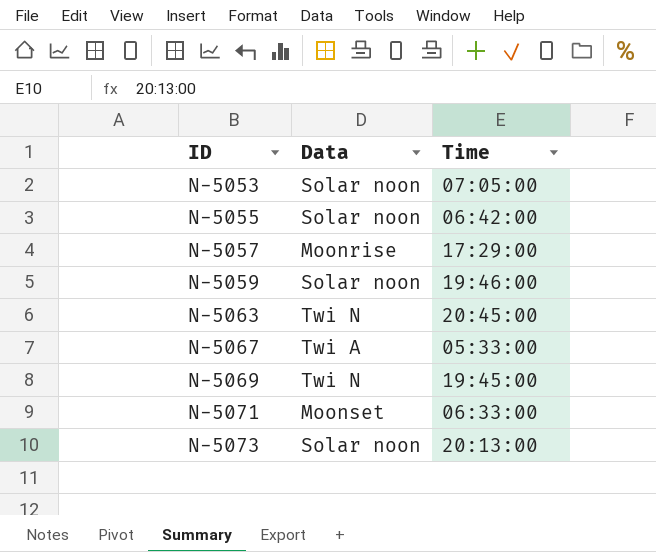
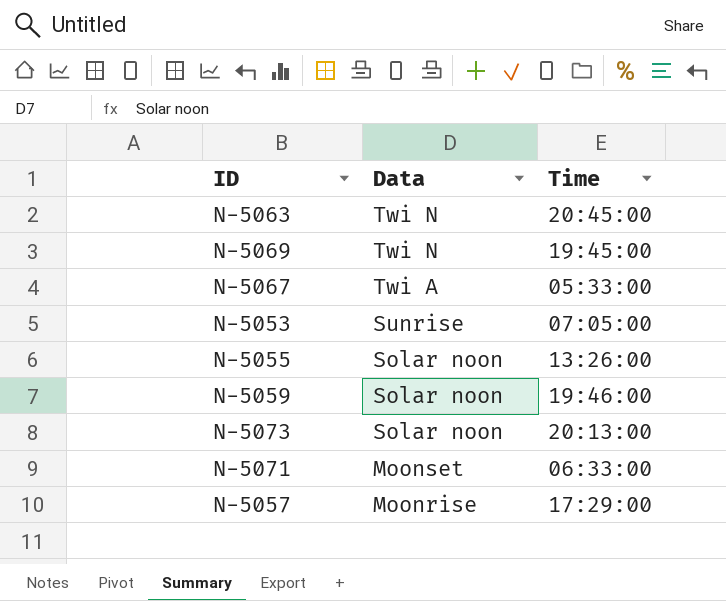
row order: ID ascending -> Data descending
N-5053 | Data: Solar noon -> Sunrise
N-5055 | Time: 06:42:00 -> 13:26:00

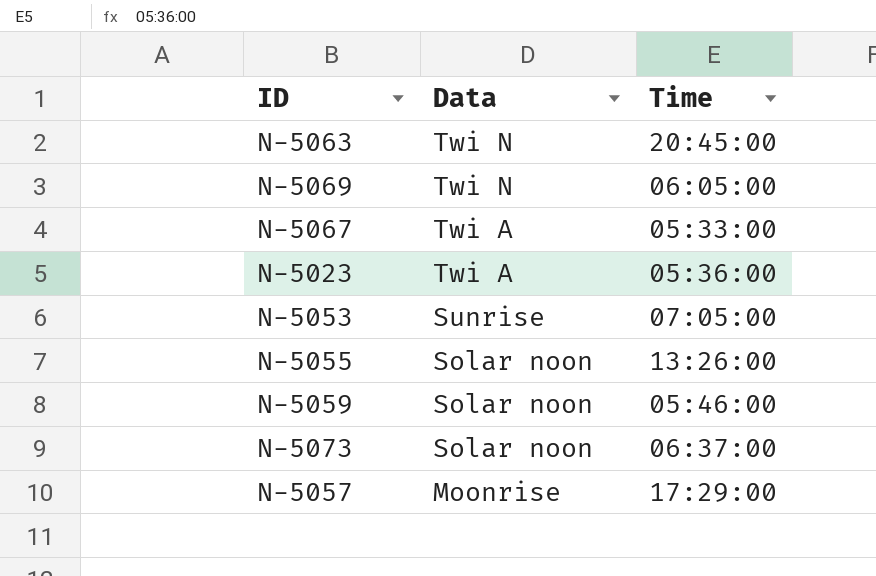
row N-5071: Moonset | 06:33:00 -> none
N-5069 | Time: 19:45:00 -> 06:05:00
row N-5023: none -> Twi A | 05:36:00
N-5059 | Time: 19:46:00 -> 05:46:00
N-5073 | Time: 20:13:00 -> 06:37:00

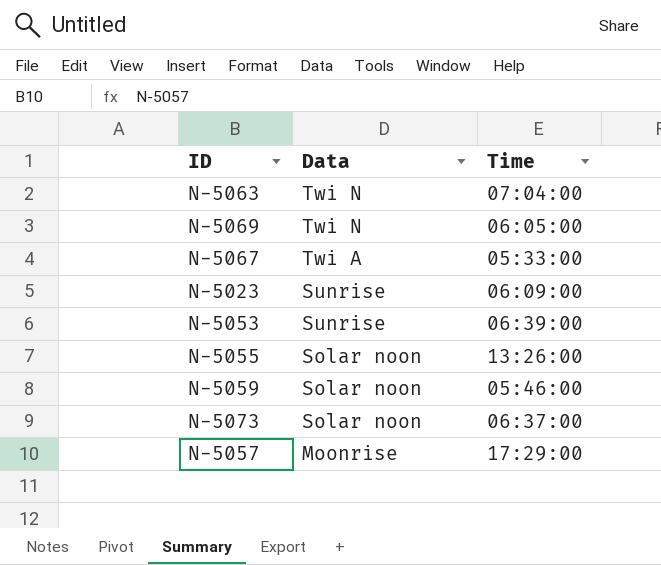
N-5063 | Time: 20:45:00 -> 07:04:00
N-5023 | Data: Twi A -> Sunrise
N-5023 | Time: 05:36:00 -> 06:09:00
N-5053 | Time: 07:05:00 -> 06:39:00

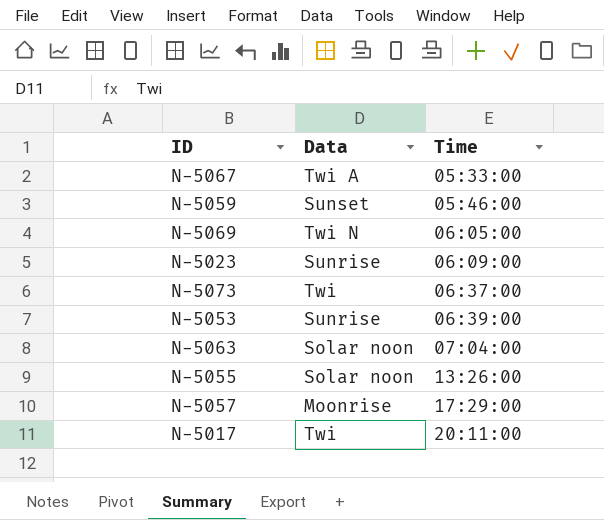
row order: Data descending -> Time ascending
N-5059 | Data: Solar noon -> Sunset
N-5073 | Data: Solar noon -> Twi
N-5063 | Data: Twi N -> Solar noon
row N-5017: none -> Twi | 20:11:00

